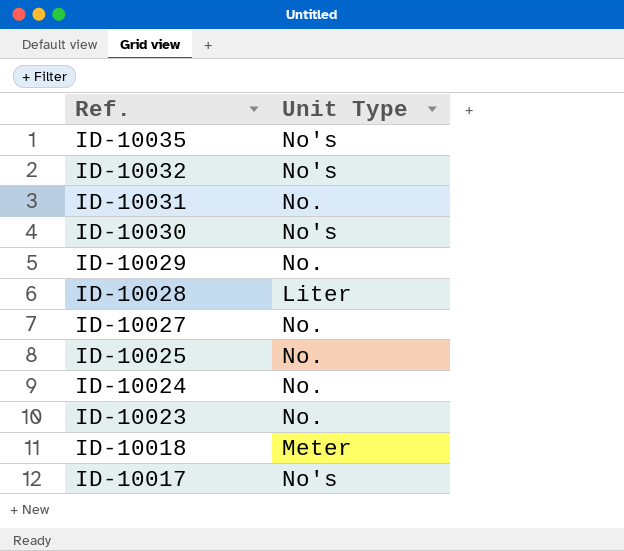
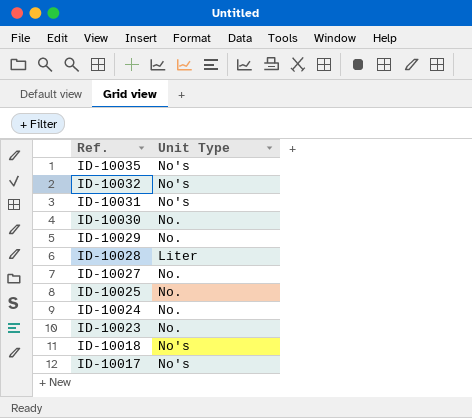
ID-10031 | Unit Type: No. -> No's
ID-10030 | Unit Type: No's -> No.
ID-10018 | Unit Type: Meter -> No's

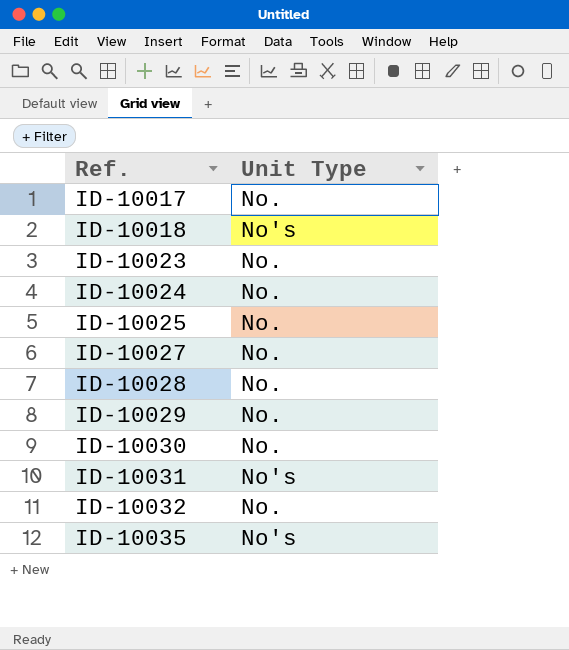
row order: Ref. descending -> Ref. ascending
ID-10017 | Unit Type: No's -> No.
ID-10028 | Unit Type: Liter -> No.
ID-10032 | Unit Type: No's -> No.

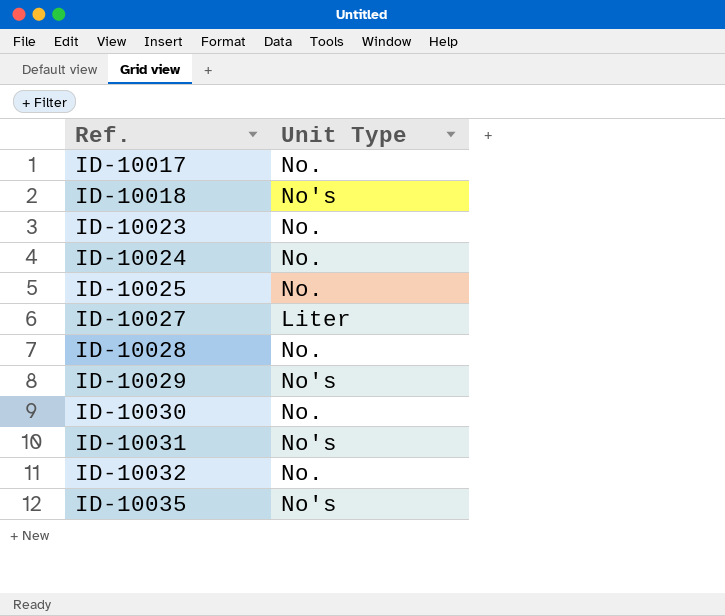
ID-10027 | Unit Type: No. -> Liter
ID-10029 | Unit Type: No. -> No's

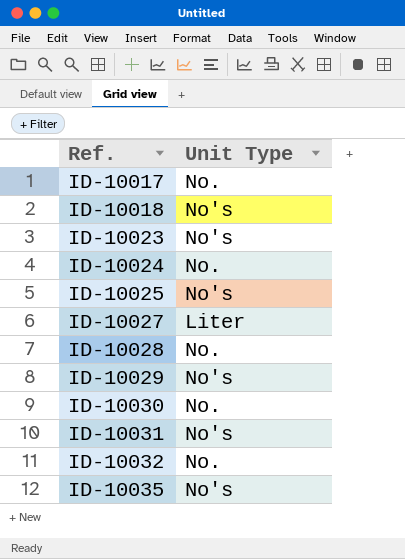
ID-10023 | Unit Type: No. -> No's
ID-10025 | Unit Type: No. -> No's

